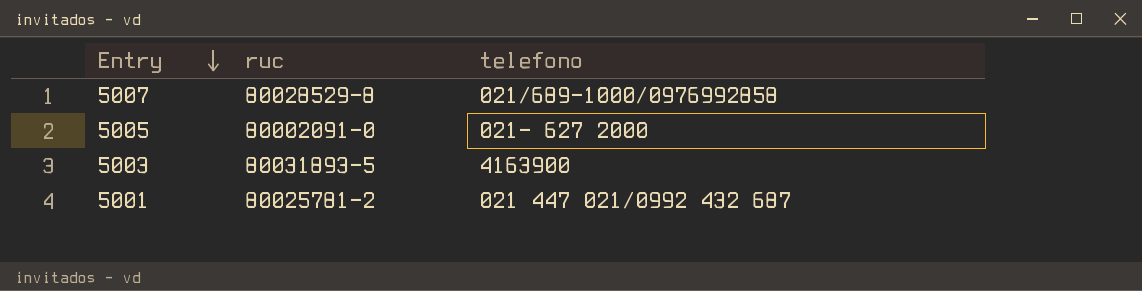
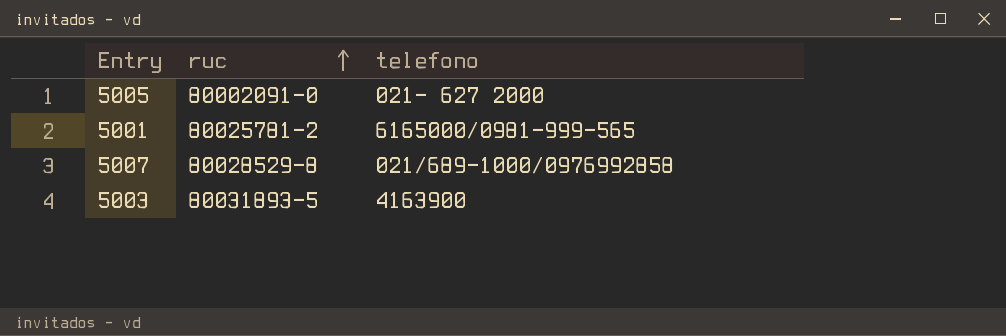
row order: Entry descending -> ruc ascending
5001 | telefono: 021 447 021/0992 432 687 -> 6165000/0981-999-565

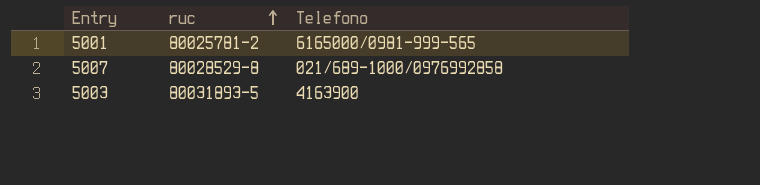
column name: telefono -> Telefono
row 5005: 80002091-0 | 021- 627 2000 -> none

